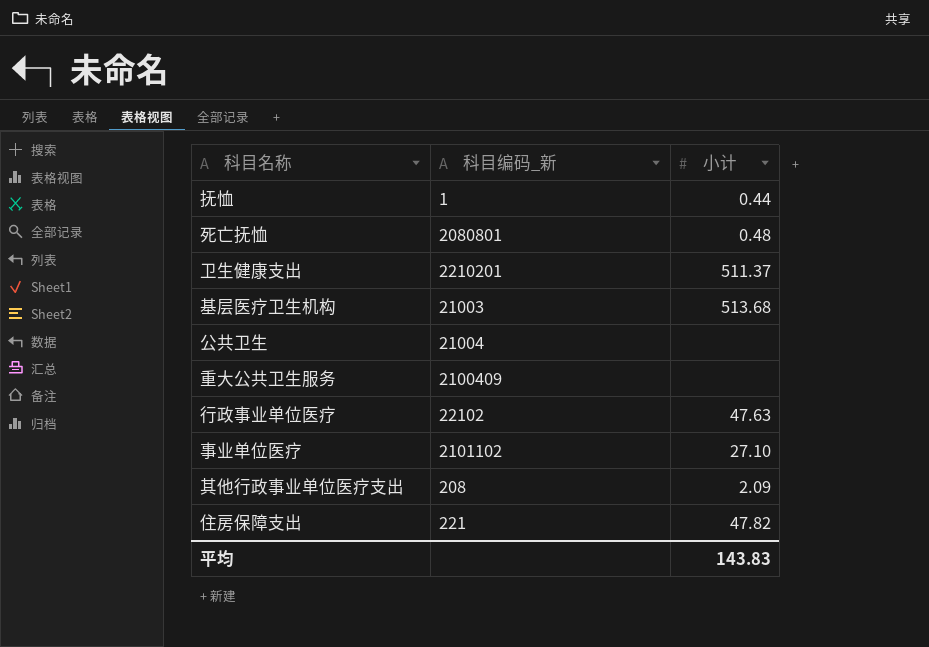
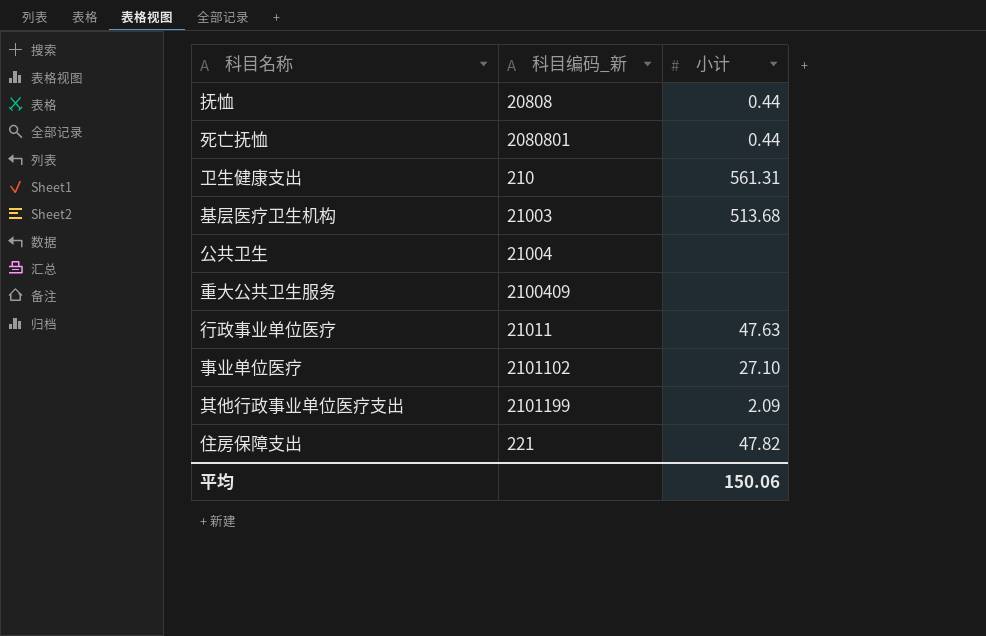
抚恤 | 科目编码_新: 1 -> 20808
死亡抚恤 | 小计: 0.48 -> 0.44
卫生健康支出 | 科目编码_新: 2210201 -> 210
卫生健康支出 | 小计: 511.37 -> 561.31
行政事业单位医疗 | 科目编码_新: 22102 -> 21011
其他行政事业单位医疗支出 | 科目编码_新: 208 -> 2101199
平均 | 小计: 143.83 -> 150.06

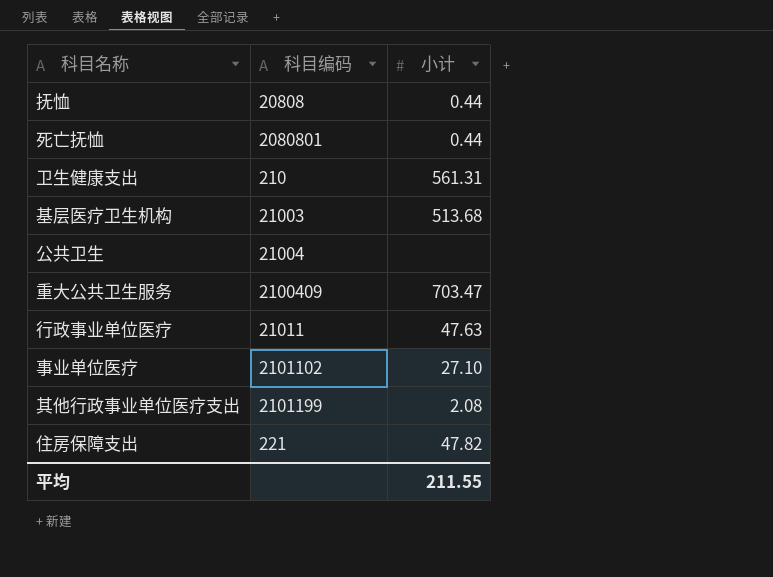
column name: 科目编码_新 -> 科目编码
重大公共卫生服务 | 小计: none -> 703.47
其他行政事业单位医疗支出 | 小计: 2.09 -> 2.08
平均 | 小计: 150.06 -> 211.55

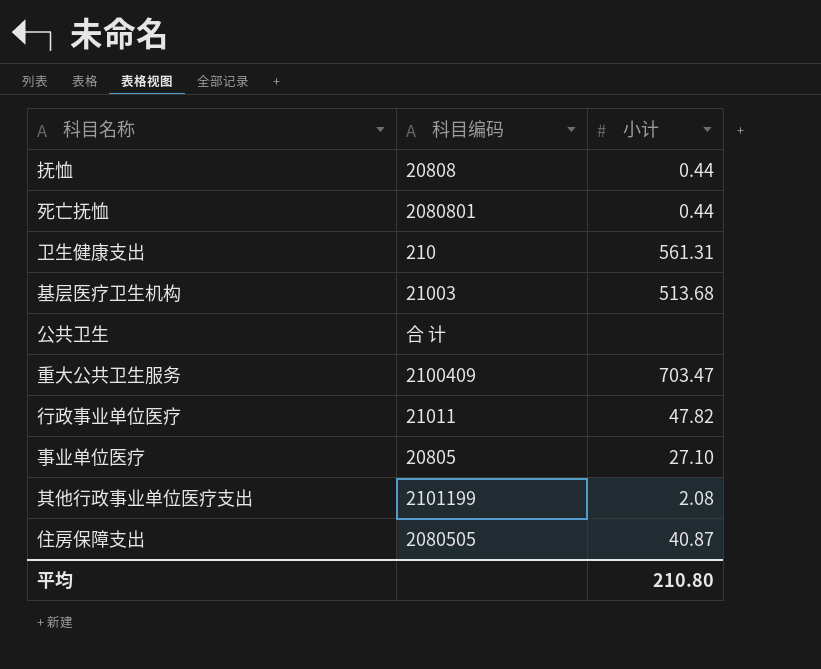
公共卫生 | 科目编码: 21004 -> 合 计
行政事业单位医疗 | 小计: 47.63 -> 47.82
事业单位医疗 | 科目编码: 2101102 -> 20805
住房保障支出 | 科目编码: 221 -> 2080505
住房保障支出 | 小计: 47.82 -> 40.87
平均 | 小计: 211.55 -> 210.80

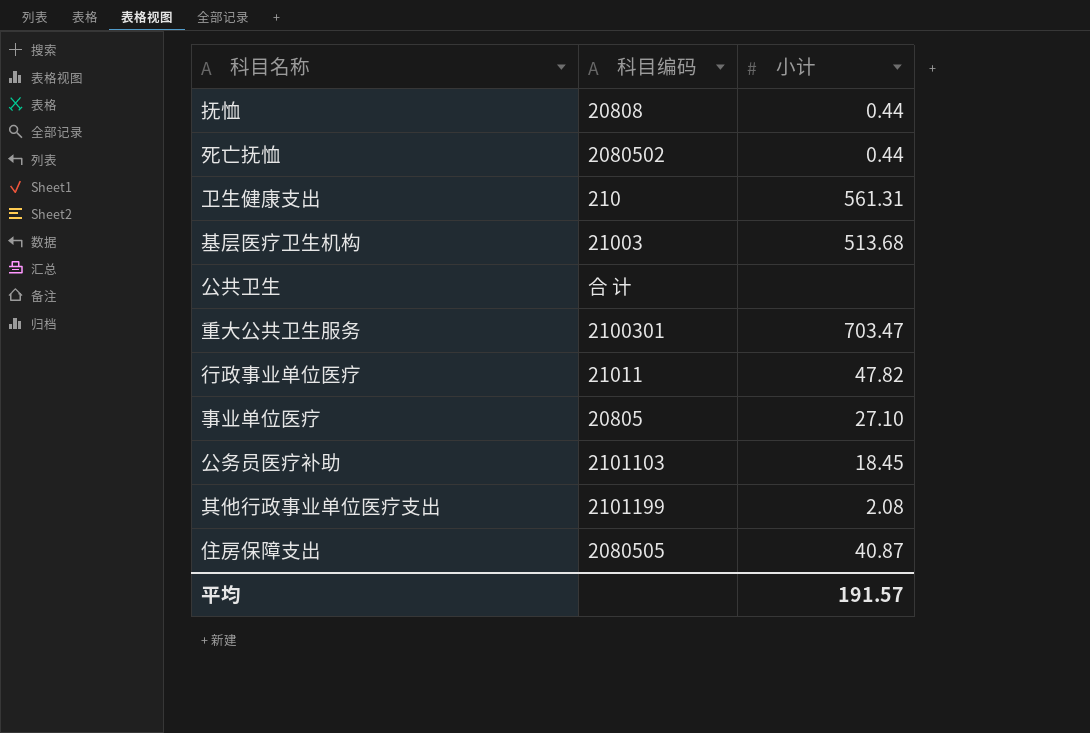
死亡抚恤 | 科目编码: 2080801 -> 2080502
重大公共卫生服务 | 科目编码: 2100409 -> 2100301
row 公务员医疗补助: none -> 2101103 | 18.45
平均 | 小计: 210.80 -> 191.57

